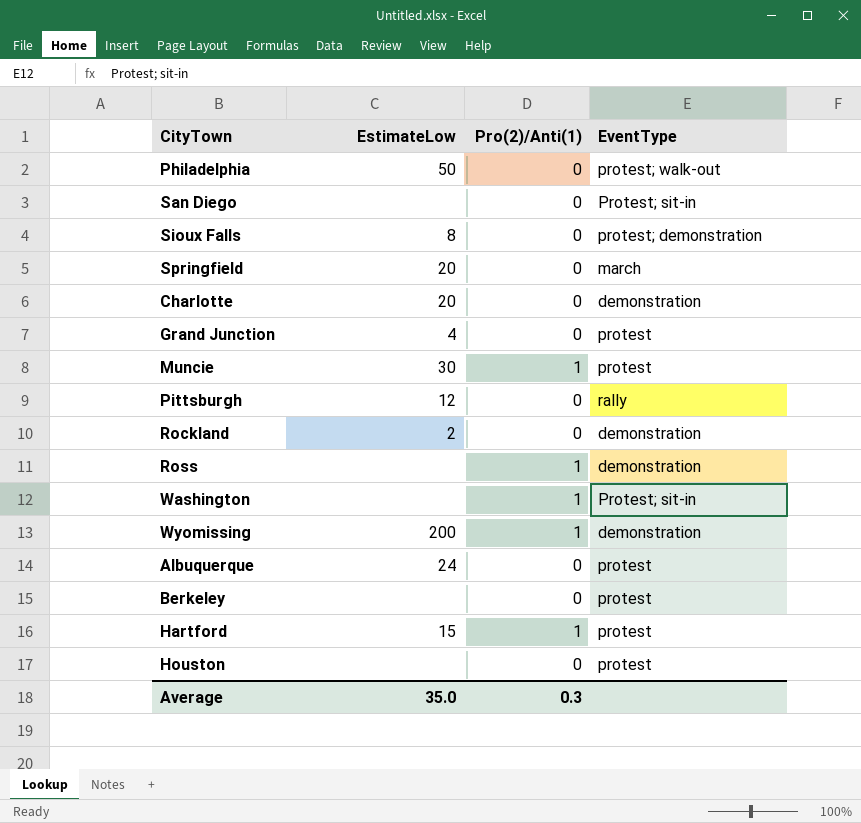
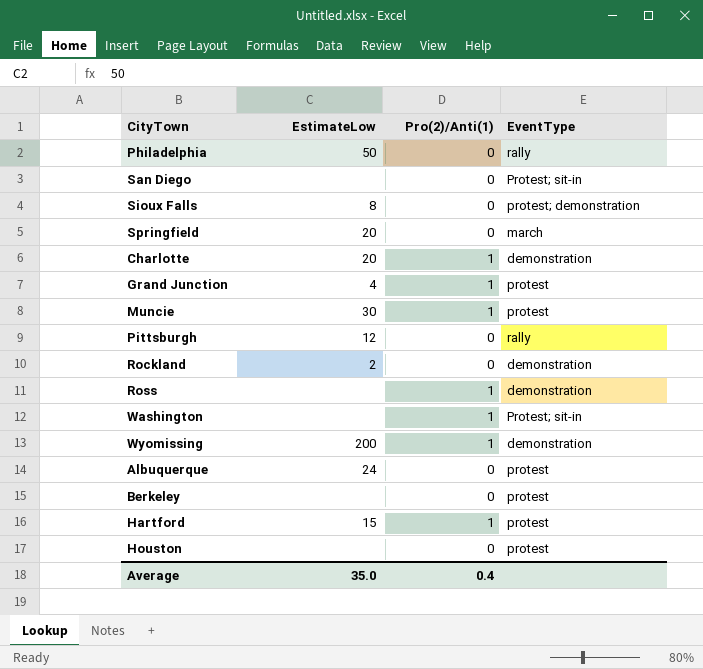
Philadelphia | EventType: protest; walk-out -> rally
Charlotte | Pro(2)/Anti(1): 0 -> 1
Grand Junction | Pro(2)/Anti(1): 0 -> 1
Average | Pro(2)/Anti(1): 0.3 -> 0.4

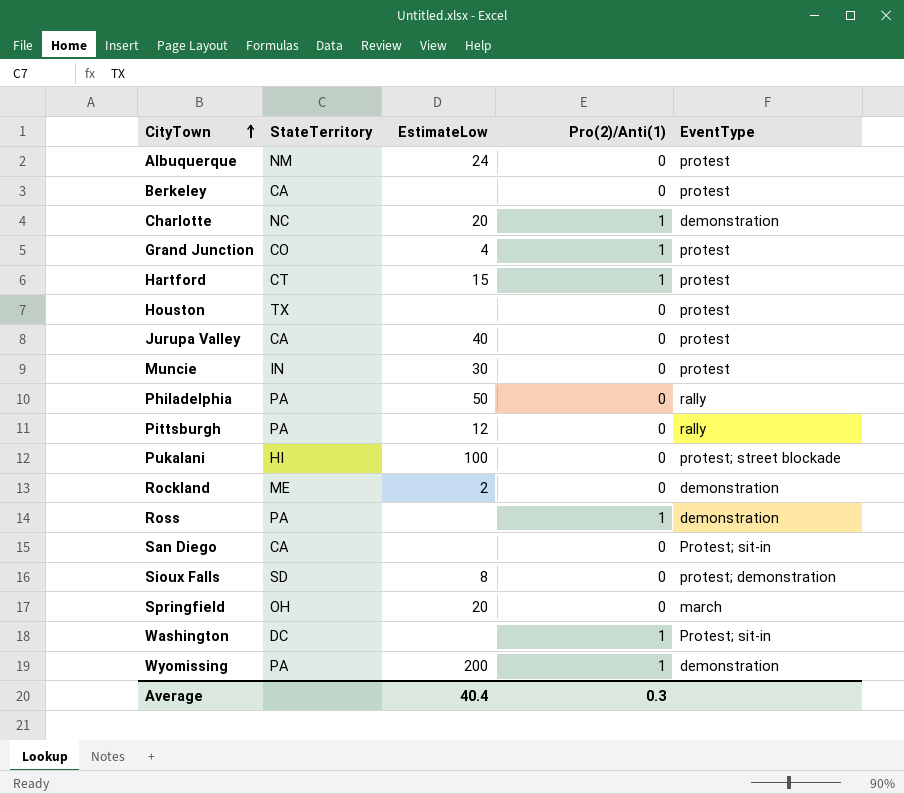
row order: none -> CityTown ascending
column StateTerritory | position: none -> 2
row Jurupa Valley: none -> CA | 40 | 0 | protest
Muncie | Pro(2)/Anti(1): 1 -> 0
row Pukalani: none -> HI | 100 | 0 | protest; street blockade
Average | EstimateLow: 35.0 -> 40.4
Average | Pro(2)/Anti(1): 0.4 -> 0.3

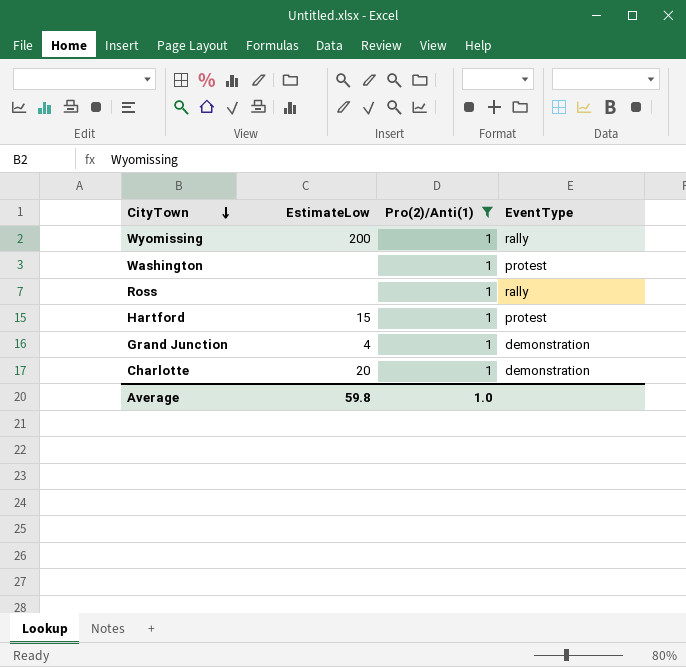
filter: none -> Pro(2)/Anti(1) = 1
row order: CityTown ascending -> CityTown descending
column StateTerritory | position: 2 -> none
Wyomissing | EventType: demonstration -> rally
Washington | EventType: Protest; sit-in -> protest
Ross | EventType: demonstration -> rally
Grand Junction | EventType: protest -> demonstration
Average | EstimateLow: 40.4 -> 59.8
Average | Pro(2)/Anti(1): 0.3 -> 1.0

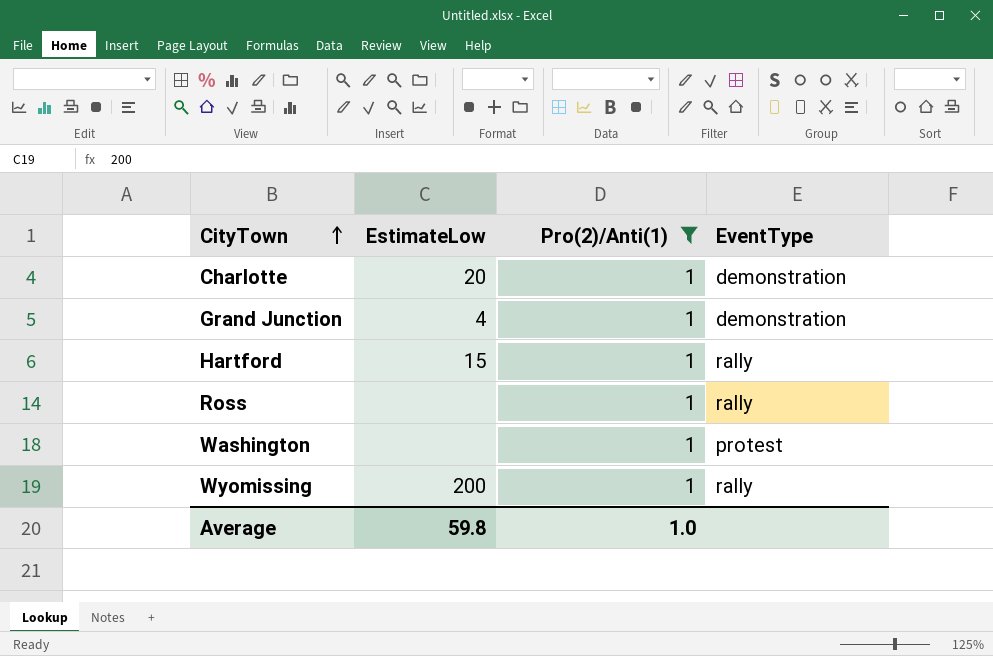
row order: CityTown descending -> CityTown ascending
Hartford | EventType: protest -> rally

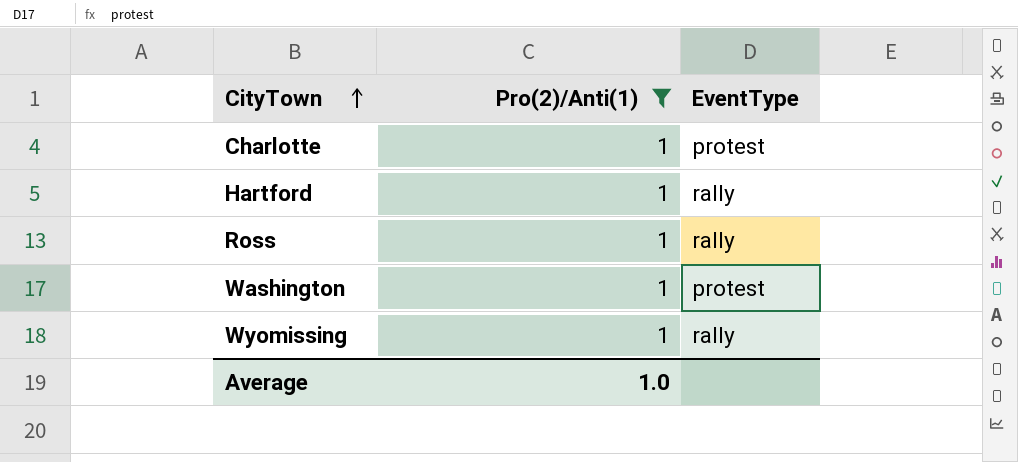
column EstimateLow | position: 2 -> none
row Grand Junction: 4 | 1 | demonstration -> none
Charlotte | EventType: demonstration -> protest

